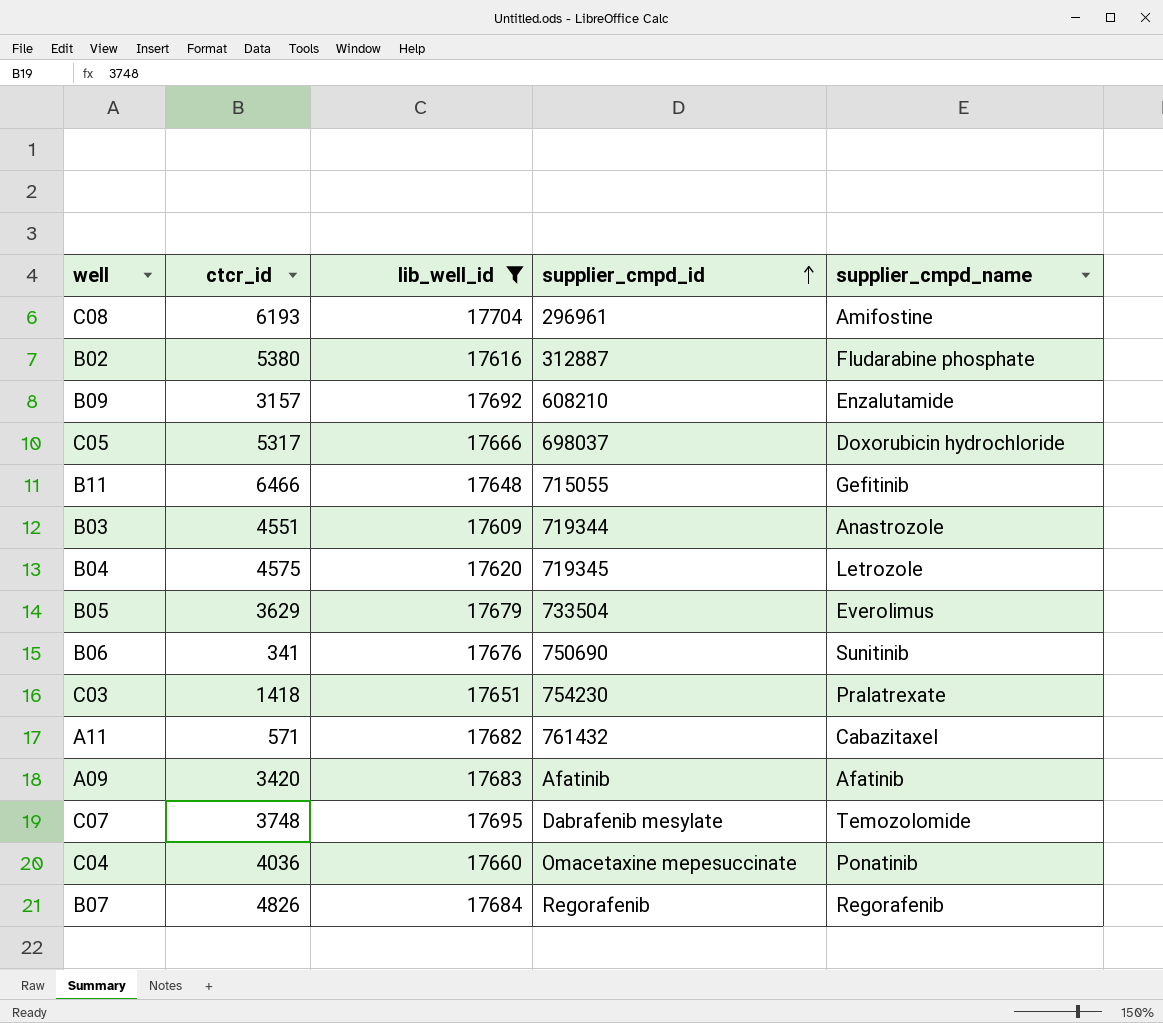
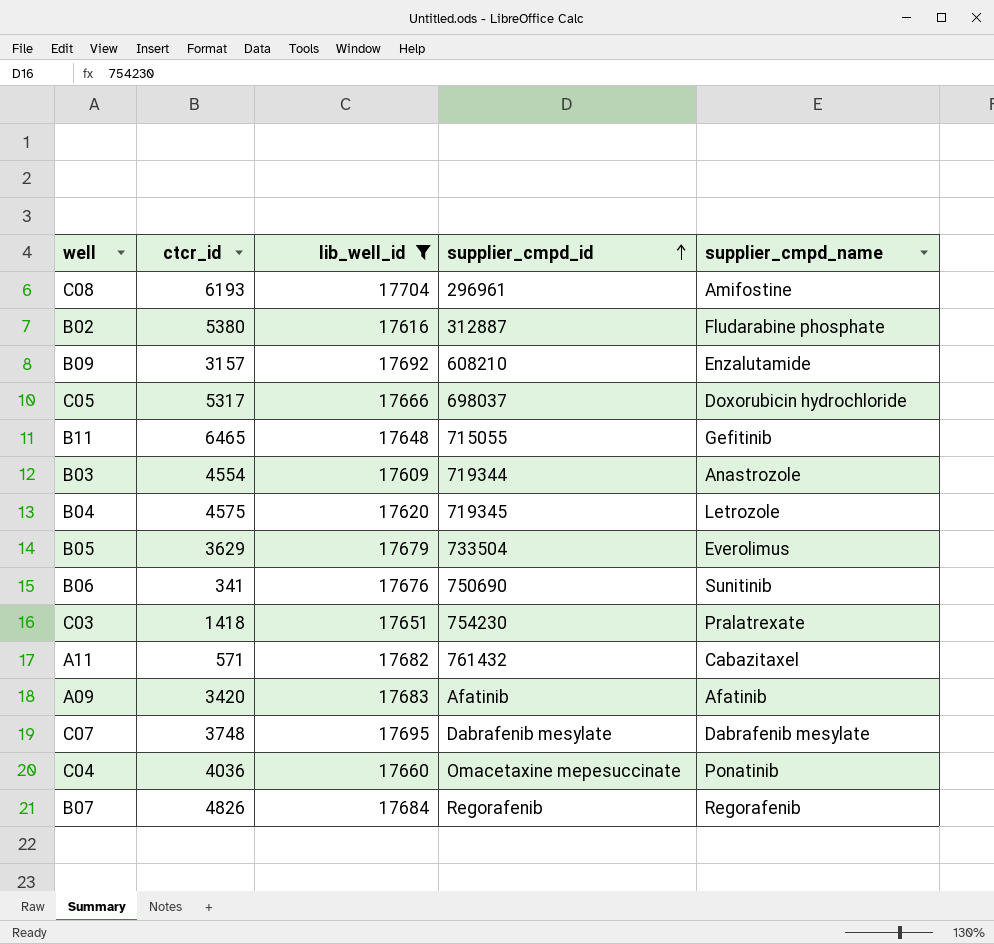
B11 | ctcr_id: 6466 -> 6465
B03 | ctcr_id: 4551 -> 4554
C07 | supplier_cmpd_name: Temozolomide -> Dabrafenib mesylate

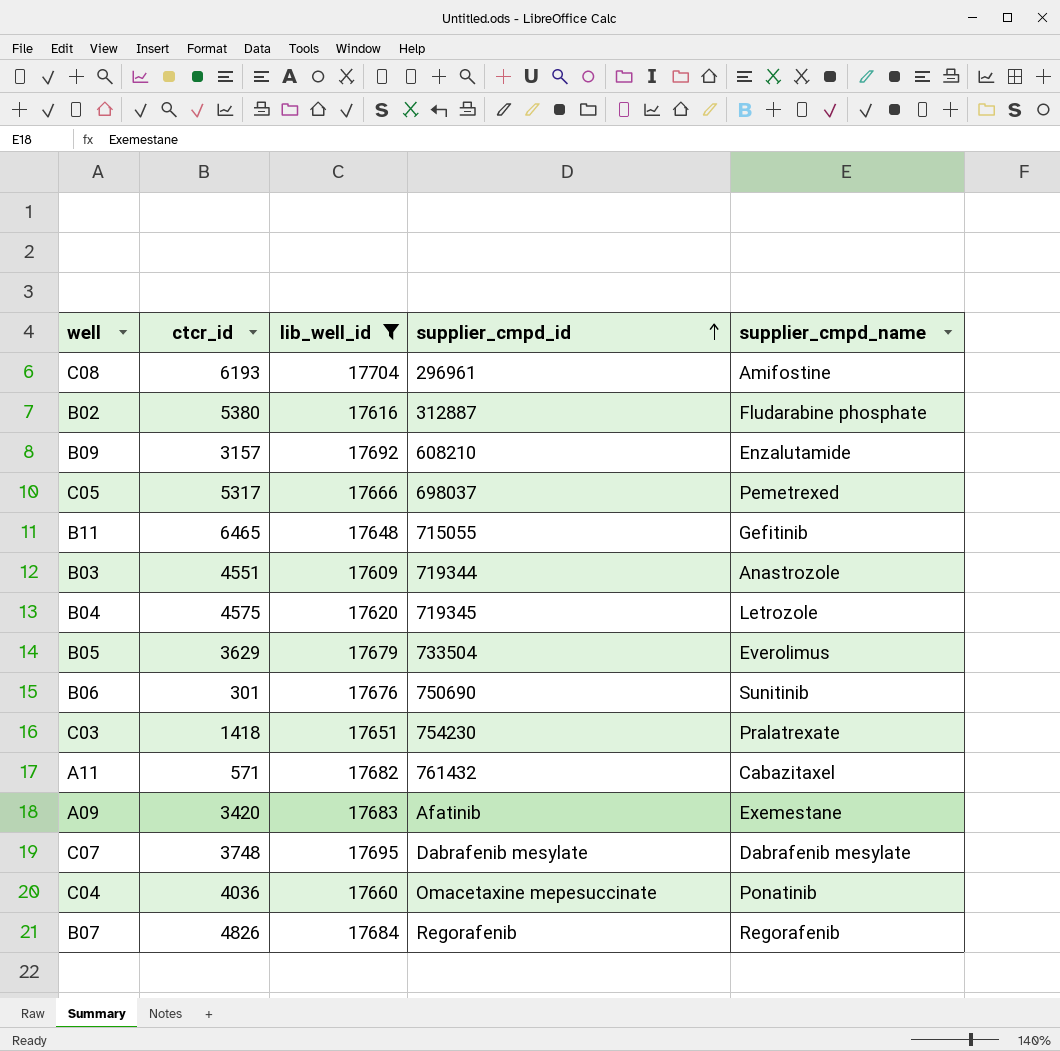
C05 | supplier_cmpd_name: Doxorubicin hydrochloride -> Pemetrexed
B03 | ctcr_id: 4554 -> 4551
B06 | ctcr_id: 341 -> 301
A09 | supplier_cmpd_name: Afatinib -> Exemestane

